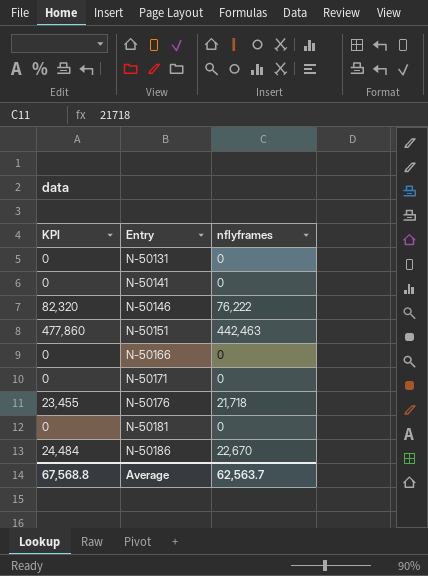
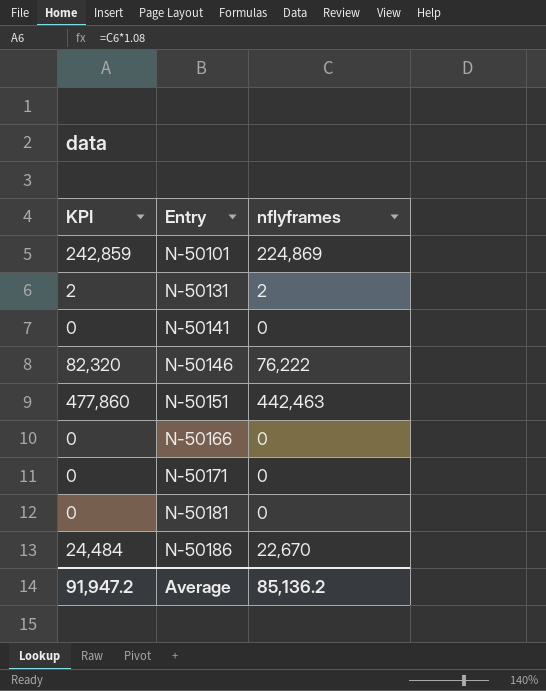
row N-50176: 23,455 | 21,718 -> none
row N-50101: none -> 242,859 | 224,869
N-50131 | KPI: 0 -> 2
N-50131 | nflyframes: 0 -> 2
Average | KPI: 67,568.8 -> 91,947.2
Average | nflyframes: 62,563.7 -> 85,136.2

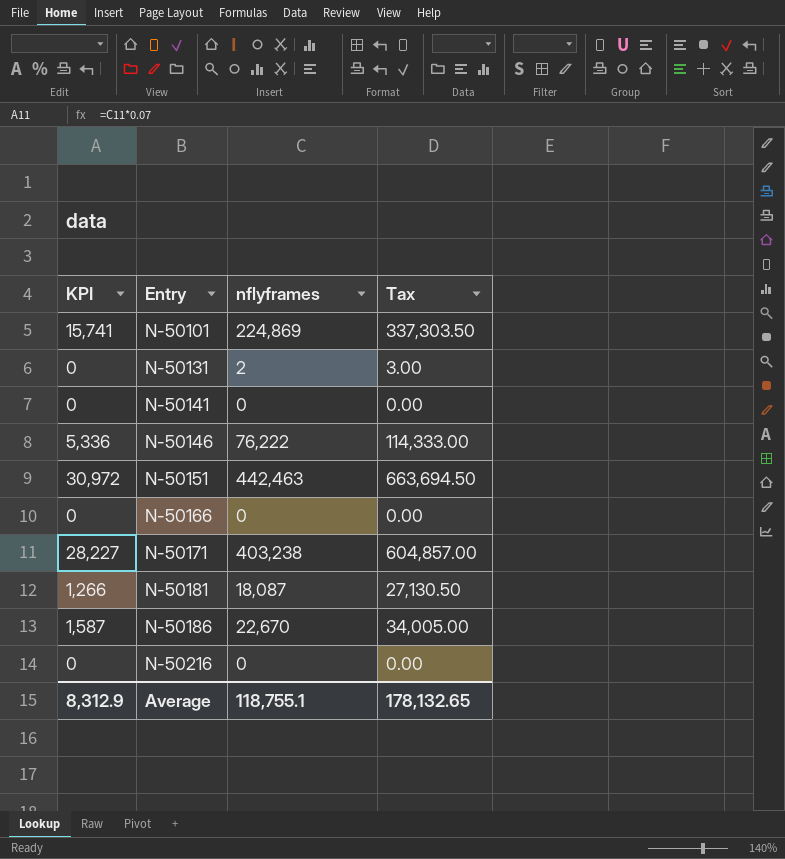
column KPI | formula: [nflyframes] * 1.08 -> [nflyframes] * 0.07
column Tax | formula: none -> [nflyframes] * 1.5
N-50171 | nflyframes: 0 -> 403,238
N-50181 | nflyframes: 0 -> 18,087
row N-50216: none -> 0 | 0 | 0.00
Average | KPI: 91,947.2 -> 8,312.9
Average | nflyframes: 85,136.2 -> 118,755.1

